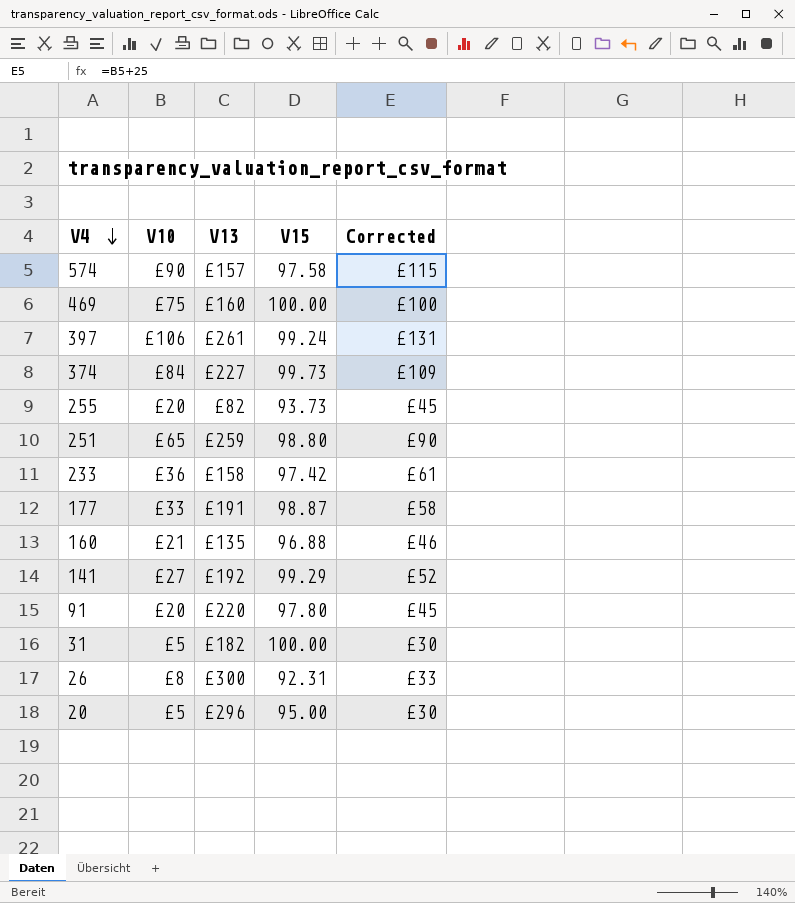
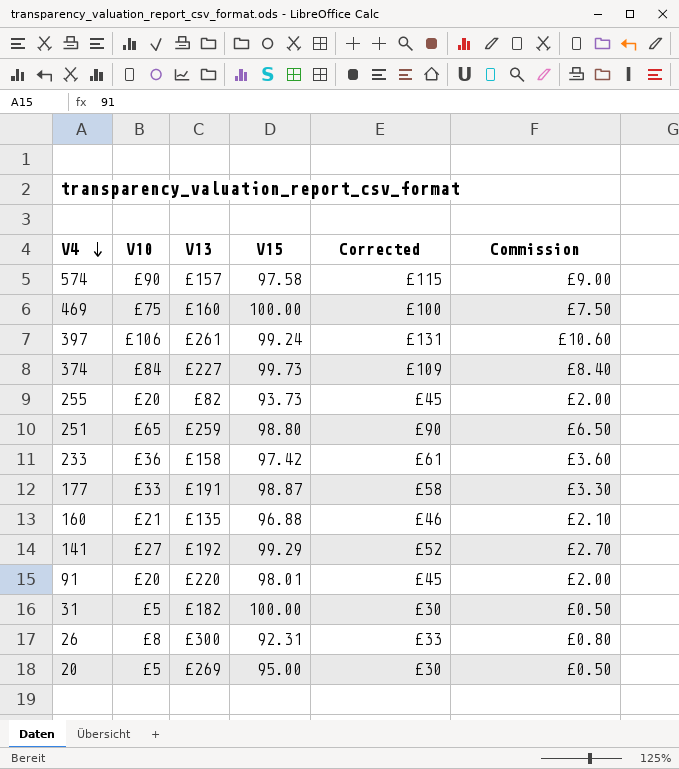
column Commission | formula: none -> [V10] * 0.1
91 | V15: 97.80 -> 98.01
20 | V13: £296 -> £269

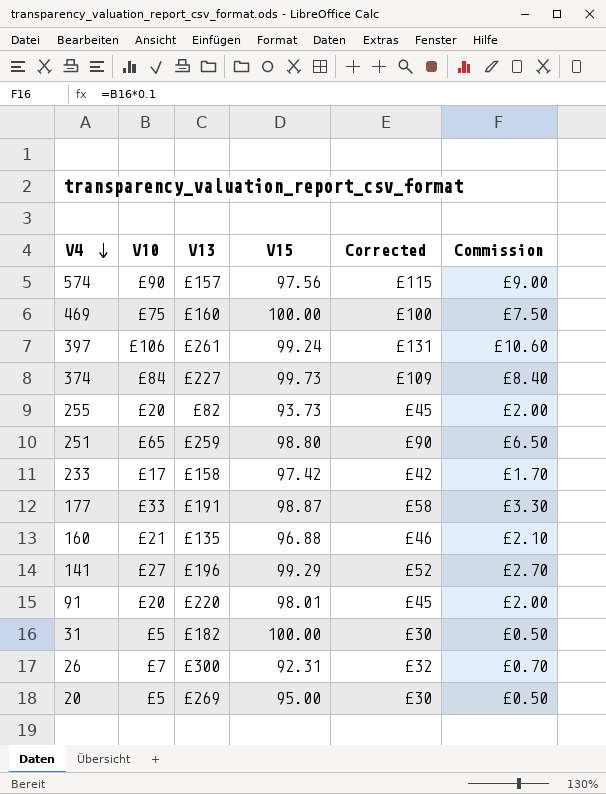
574 | V15: 97.58 -> 97.56
233 | V10: £36 -> £17
233 | Corrected: £61 -> £42
233 | Commission: £3.60 -> £1.70
141 | V13: £192 -> £196
26 | V10: £8 -> £7
26 | Corrected: £33 -> £32
26 | Commission: £0.80 -> £0.70

